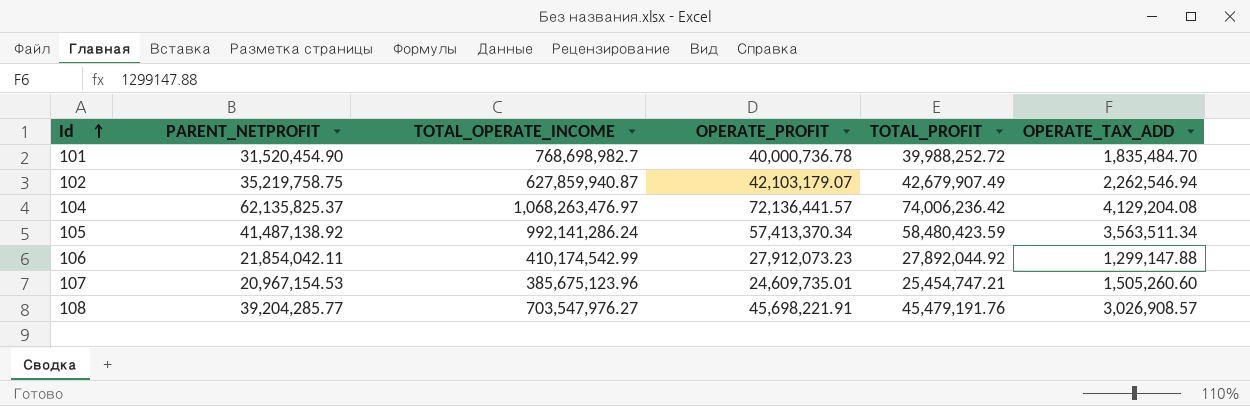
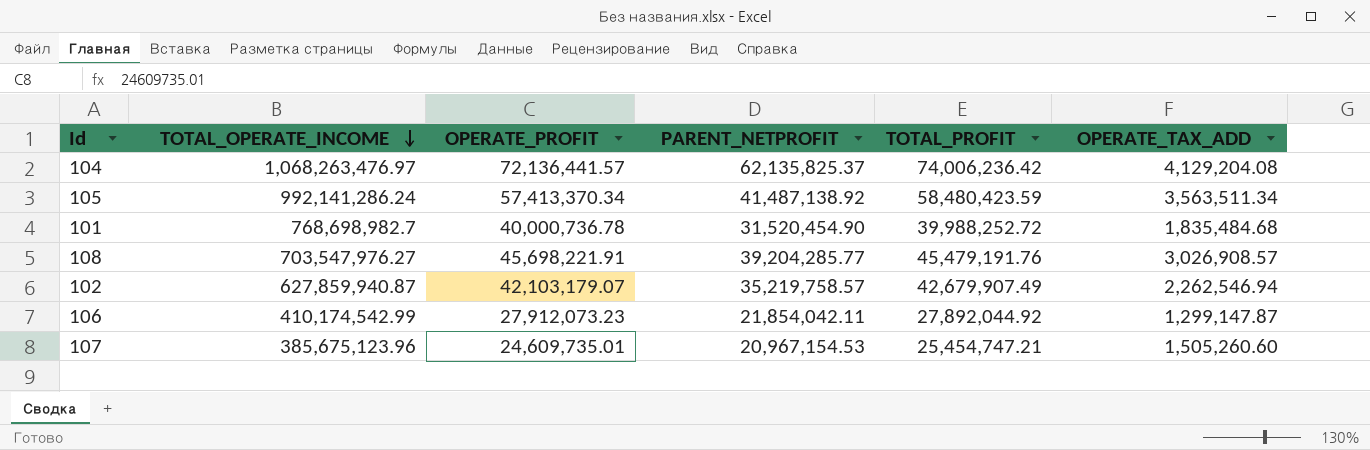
row order: Id ascending -> TOTAL_OPERATE_INCOME descending
column PARENT_NETPROFIT | position: 2 -> 4
101 | OPERATE_TAX_ADD: 1,835,484.70 -> 1,835,484.68
102 | PARENT_NETPROFIT: 35,219,758.75 -> 35,219,758.57
106 | OPERATE_TAX_ADD: 1,299,147.88 -> 1,299,147.87

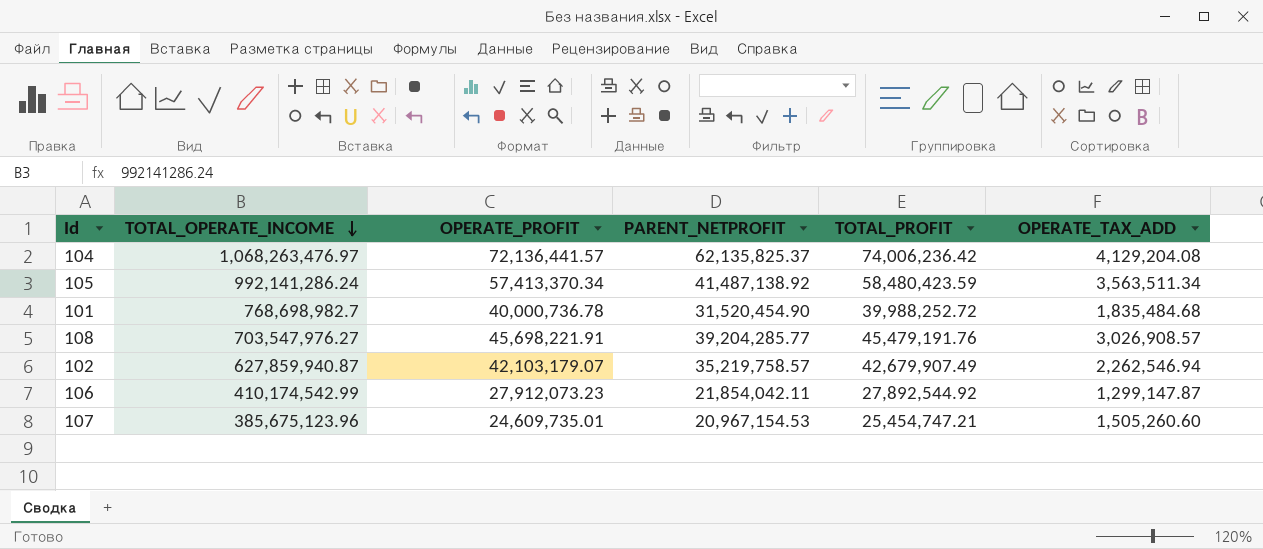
106 | TOTAL_PROFIT: 27,892,044.92 -> 27,892,544.92

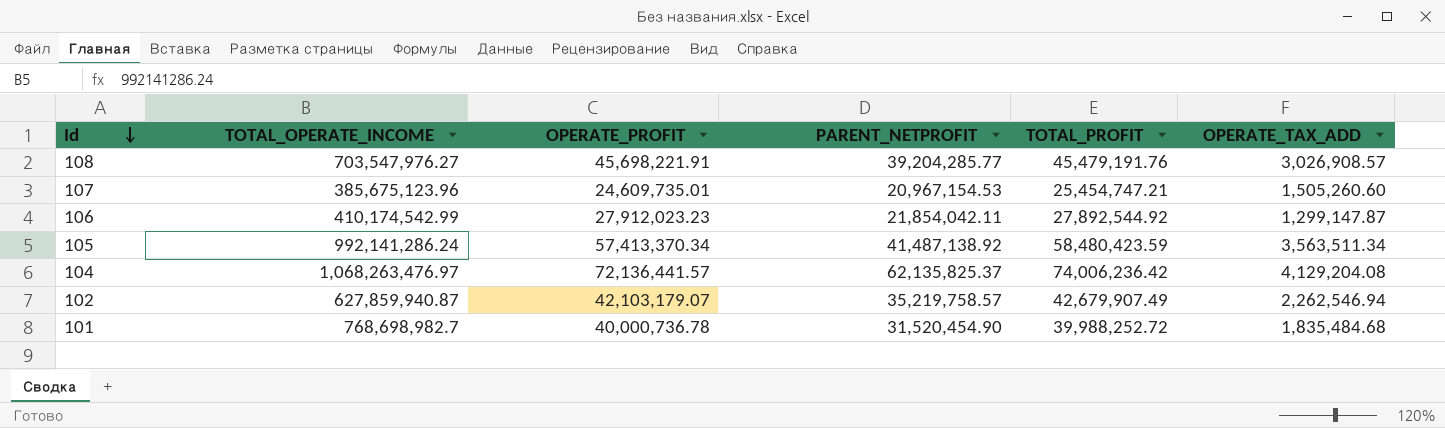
row order: TOTAL_OPERATE_INCOME descending -> Id descending
106 | OPERATE_PROFIT: 27,912,073.23 -> 27,912,023.23

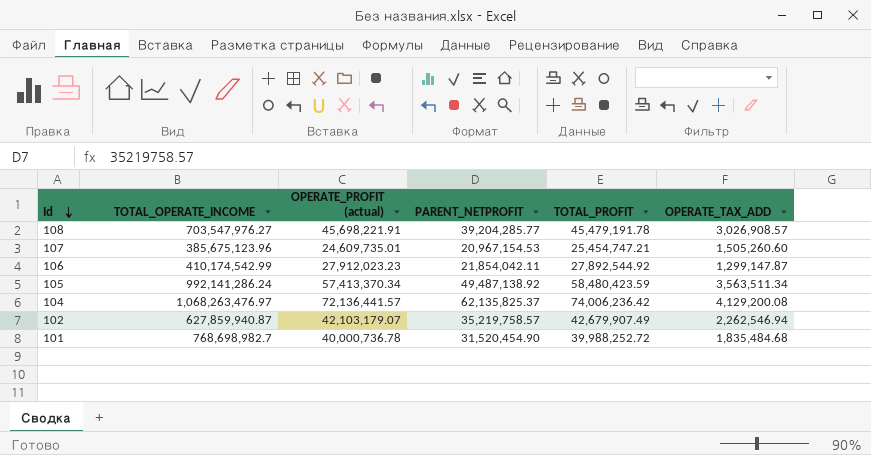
column name: OPERATE_PROFIT -> OPERATE_PROFIT (actual)
108 | TOTAL_PROFIT: 45,479,191.76 -> 45,479,191.78
105 | PARENT_NETPROFIT: 41,487,138.92 -> 49,487,138.92
104 | OPERATE_TAX_ADD: 4,129,204.08 -> 4,129,200.08

